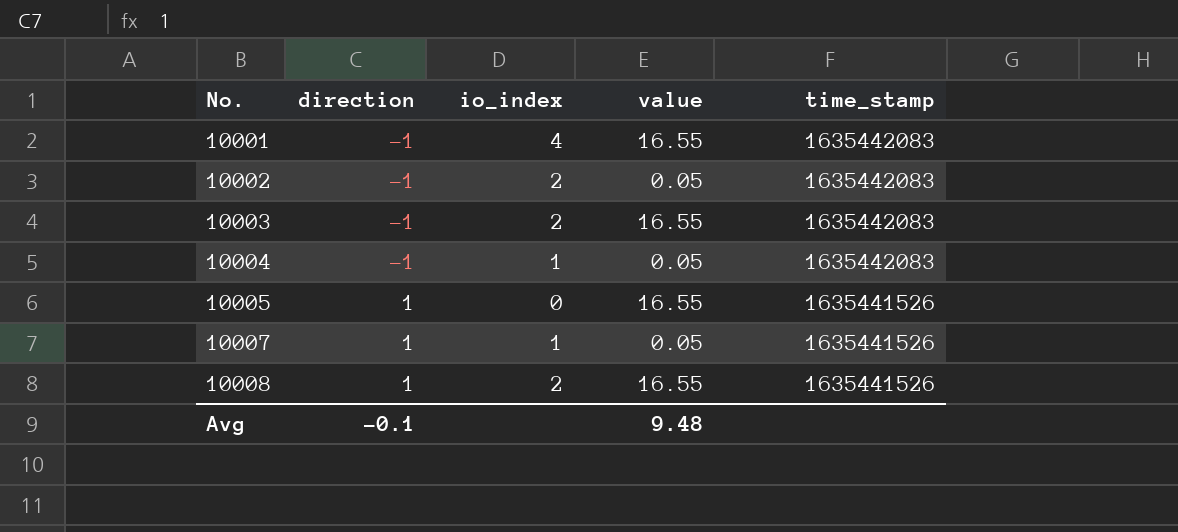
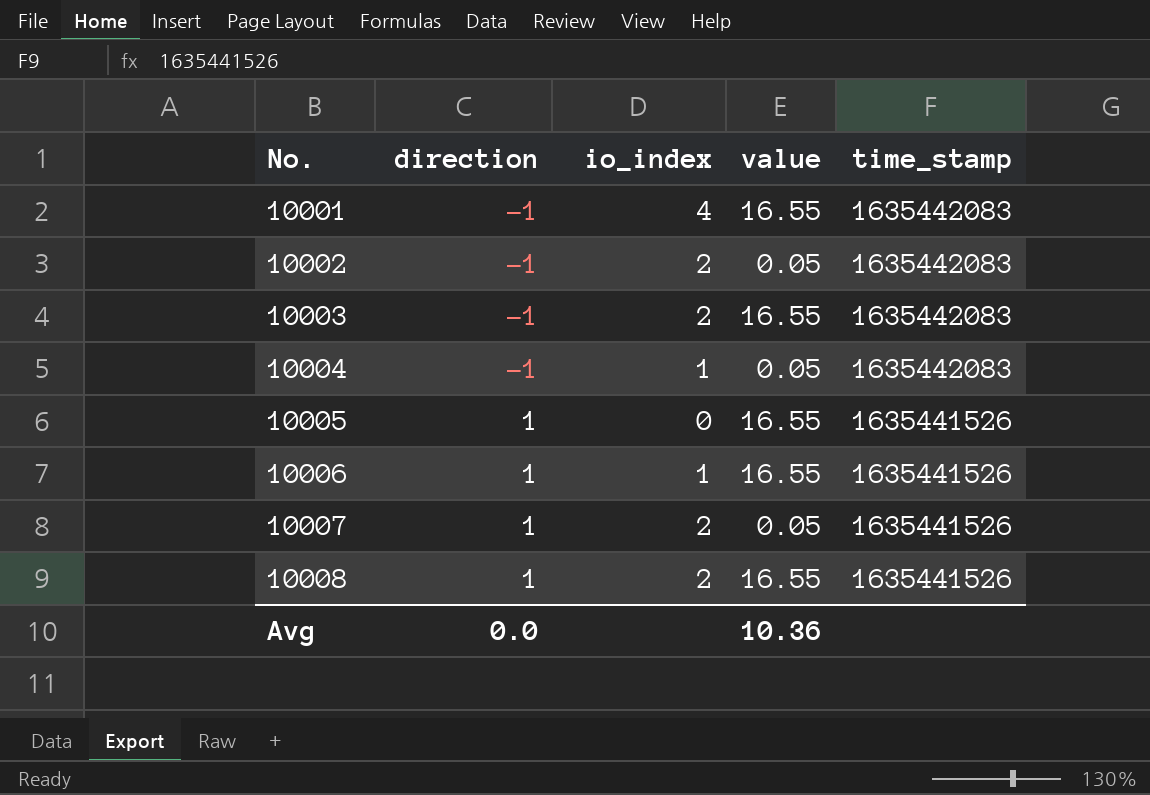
row 10006: none -> 1 | 1 | 16.55 | 1635441526
10007 | io_index: 1 -> 2
Avg | direction: -0.1 -> 0.0
Avg | value: 9.48 -> 10.36

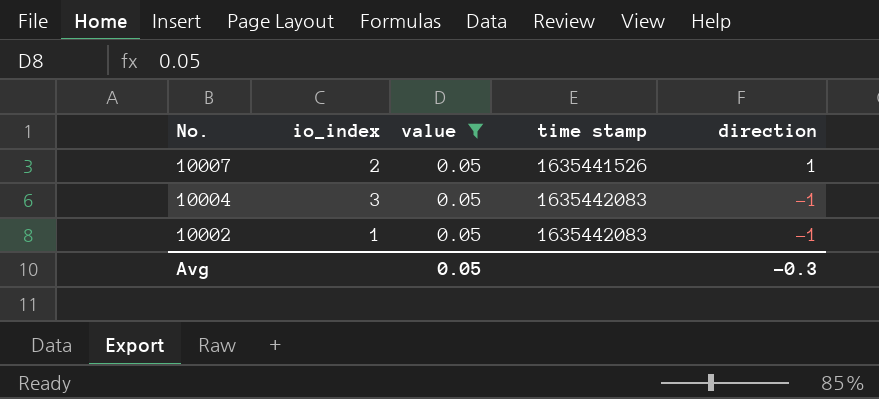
filter: none -> value = 0.05
row order: No. ascending -> No. descending
column name: time_stamp -> time stamp
column direction | position: 2 -> 5
10004 | io_index: 1 -> 3
10002 | io_index: 2 -> 1
Avg | value: 10.36 -> 0.05
Avg | direction: 0.0 -> -0.3

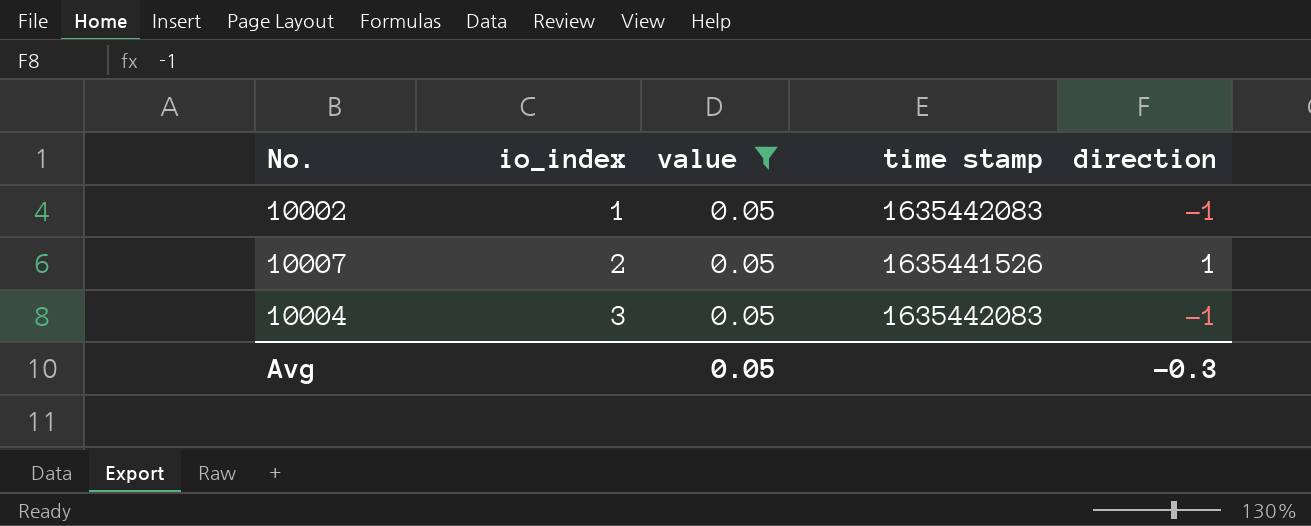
row order: No. descending -> io_index ascending

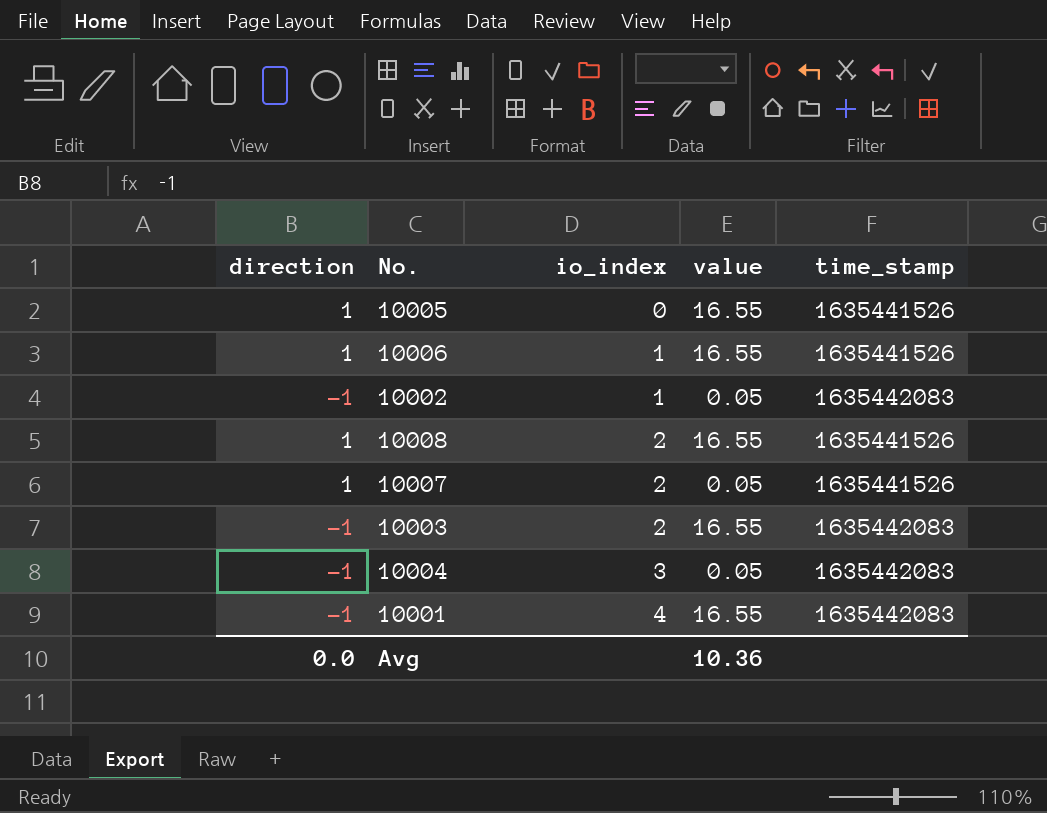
filter: value = 0.05 -> none
column direction | position: 5 -> 1
column name: time stamp -> time_stamp
Avg | direction: -0.3 -> 0.0
Avg | value: 0.05 -> 10.36

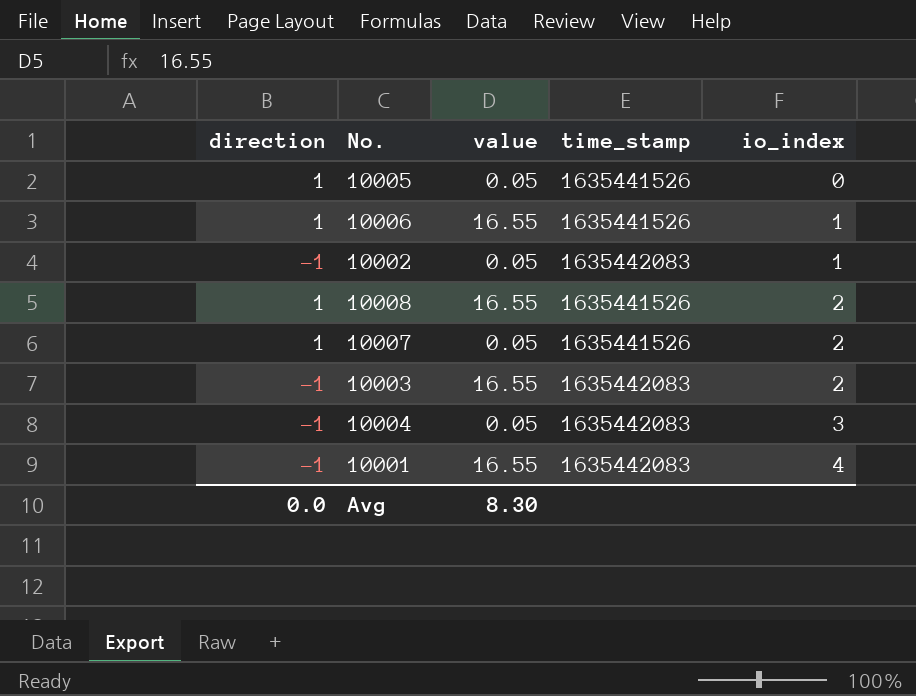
column io_index | position: 3 -> 5
10005 | value: 16.55 -> 0.05
Avg | value: 10.36 -> 8.30

